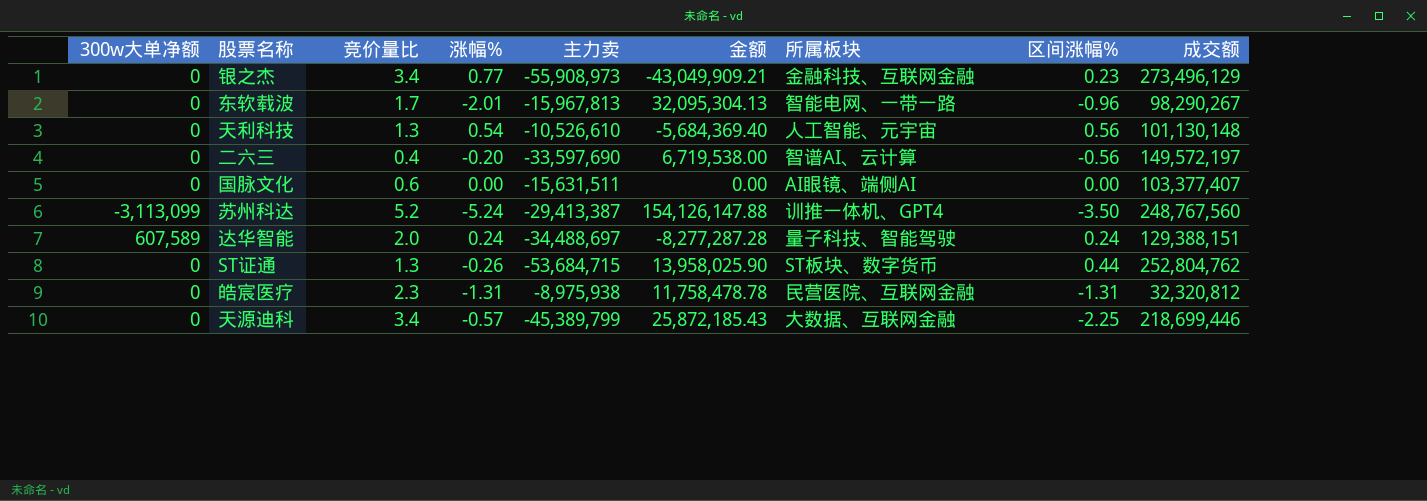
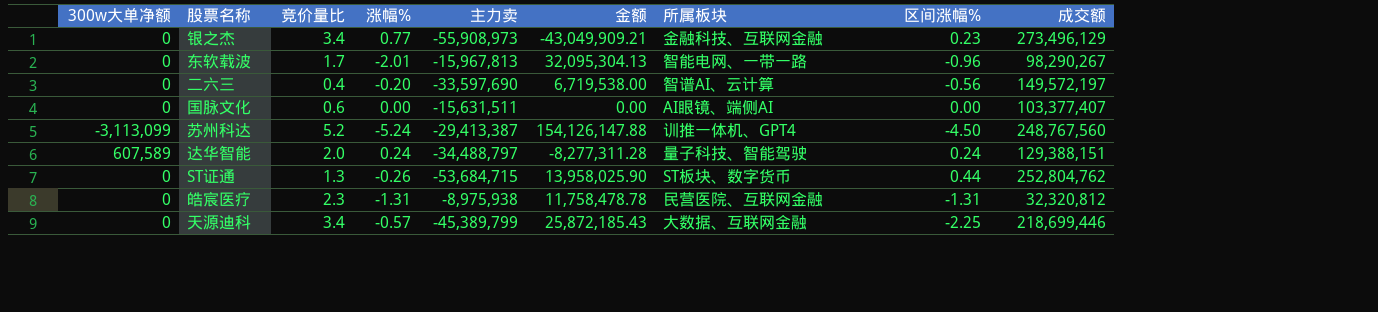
row 天利科技: 0 | 1.3 | 0.54 | -10,526,610 | -5,684,369.40 | 人工智能、元宇宙 | 0.56 | 101,130,148 -> none
苏州科达 | 区间涨幅%: -3.50 -> -4.50
达华智能 | 主力卖: -34,488,697 -> -34,488,797
达华智能 | 金额: -8,277,287.28 -> -8,277,311.28

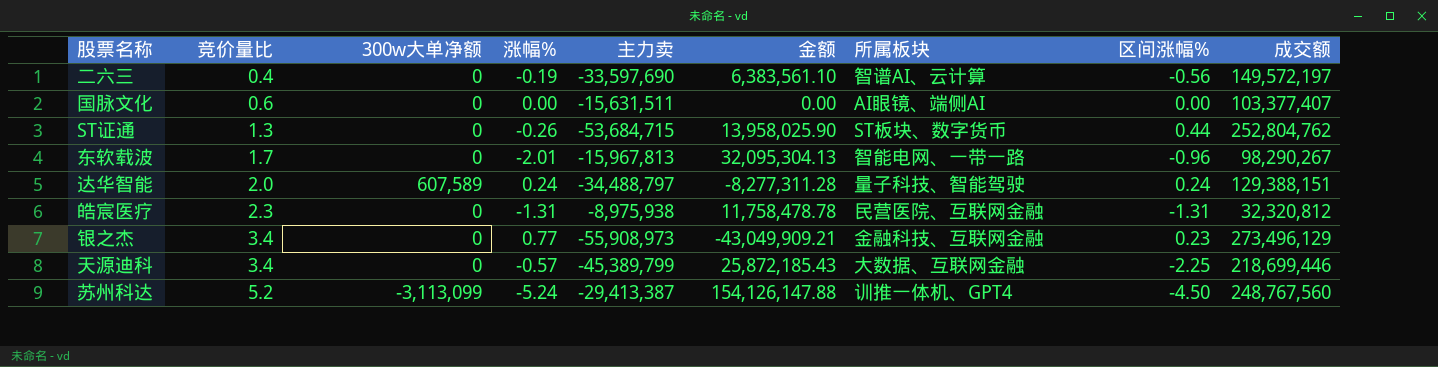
row order: none -> 竞价量比 ascending
column 300w大单净额 | position: 1 -> 3
二六三 | 涨幅%: -0.20 -> -0.19
二六三 | 金额: 6,719,538.00 -> 6,383,561.10

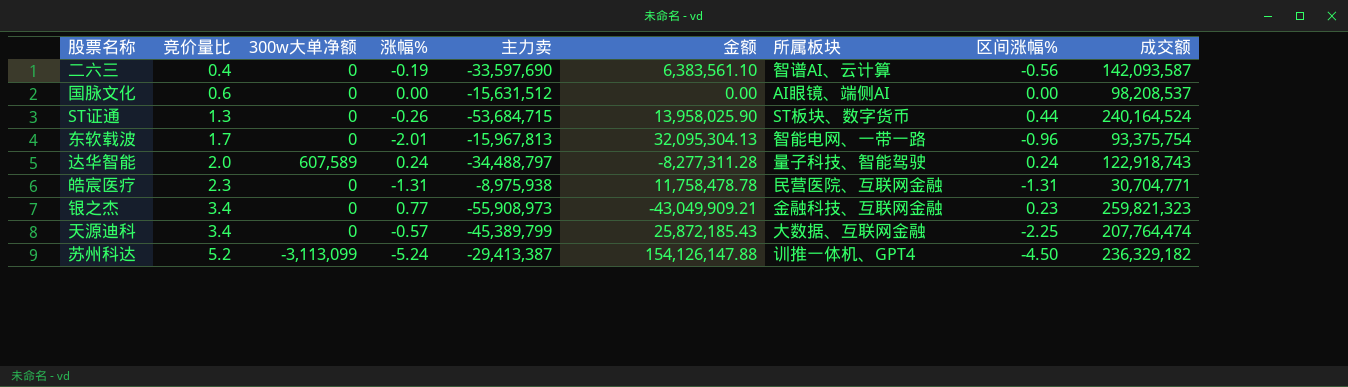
二六三 | 成交额: 149,572,197 -> 142,093,587
国脉文化 | 主力卖: -15,631,511 -> -15,631,512
国脉文化 | 成交额: 103,377,407 -> 98,208,537
ST证通 | 成交额: 252,804,762 -> 240,164,524
东软载波 | 成交额: 98,290,267 -> 93,375,754
达华智能 | 成交额: 129,388,151 -> 122,918,743
皓宸医疗 | 成交额: 32,320,812 -> 30,704,771
银之杰 | 成交额: 273,496,129 -> 259,821,323
天源迪科 | 成交额: 218,699,446 -> 207,764,474
苏州科达 | 成交额: 248,767,560 -> 236,329,182

